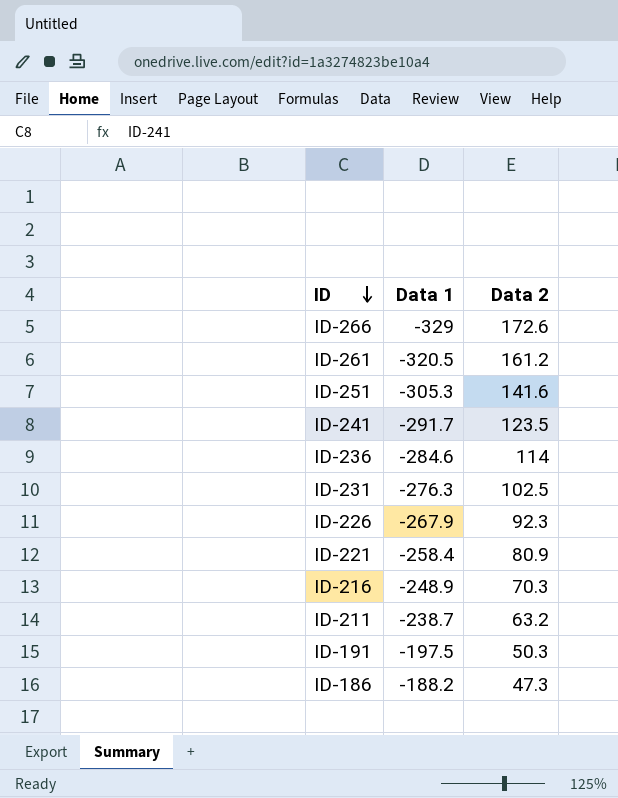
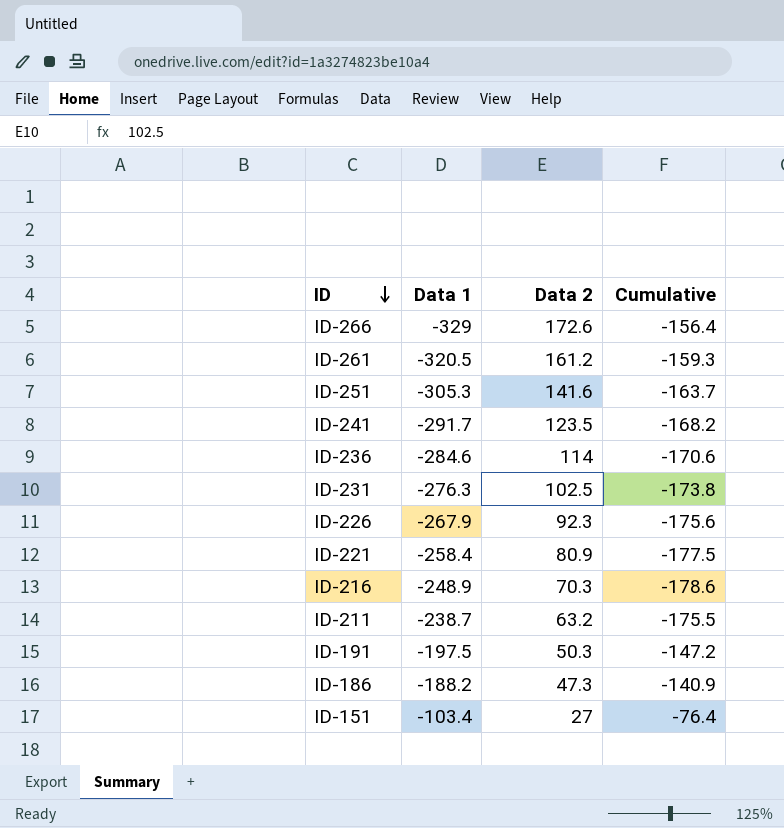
column Cumulative | formula: none -> [Data 1] + [Data 2]
row ID-151: none -> -103.4 | 27 | -76.4

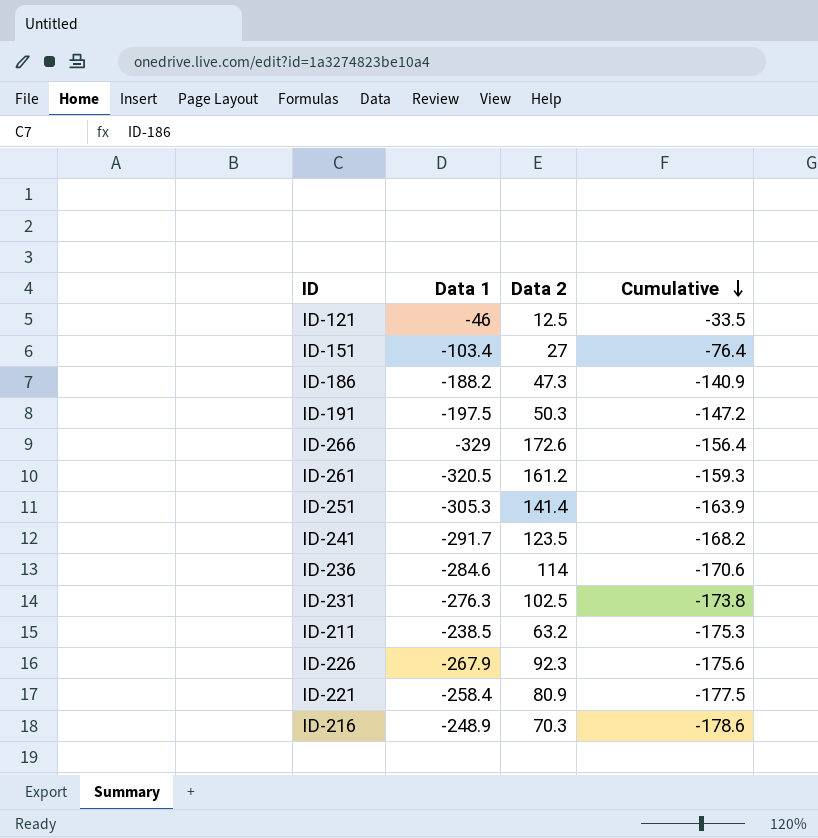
row order: ID descending -> Cumulative descending
row ID-121: none -> -46 | 12.5 | -33.5
ID-251 | Data 2: 141.6 -> 141.4
ID-251 | Cumulative: -163.7 -> -163.9
ID-211 | Data 1: -238.7 -> -238.5
ID-211 | Cumulative: -175.5 -> -175.3

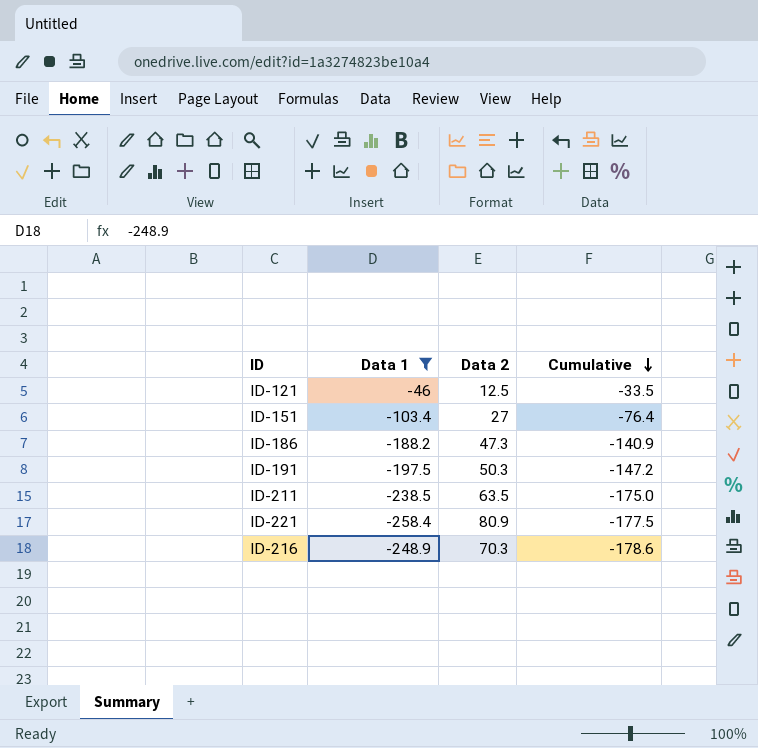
filter: none -> Data 1 >= -258.4
ID-211 | Data 2: 63.2 -> 63.5
ID-211 | Cumulative: -175.3 -> -175.0

